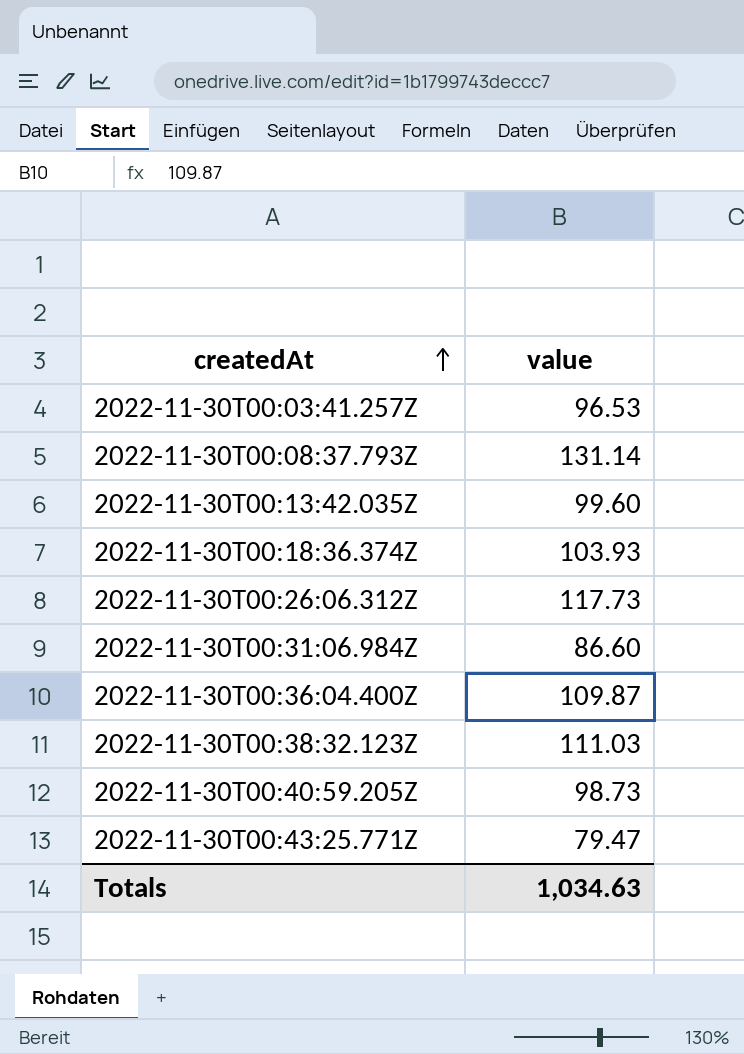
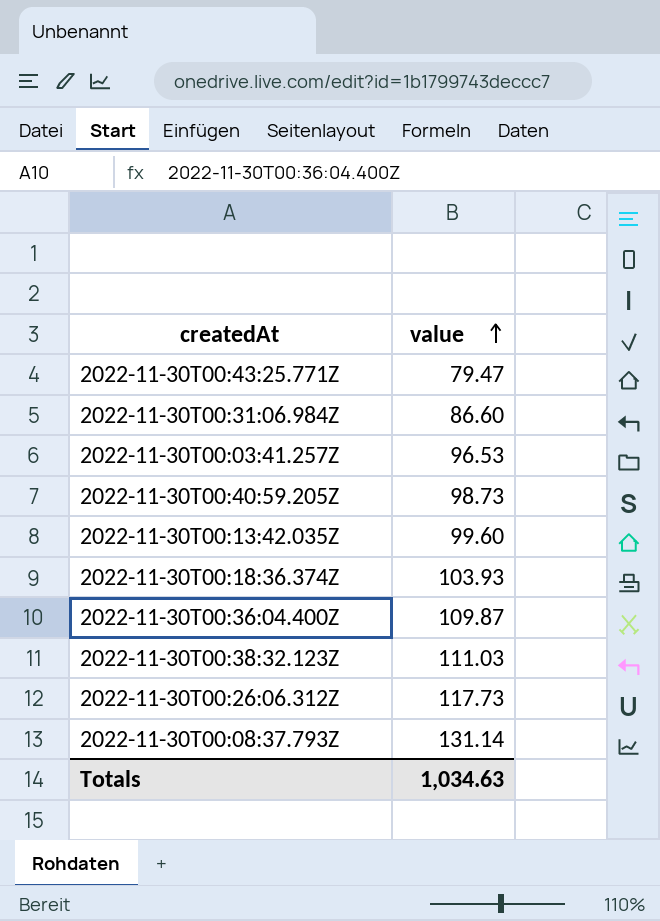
row order: createdAt ascending -> value ascending

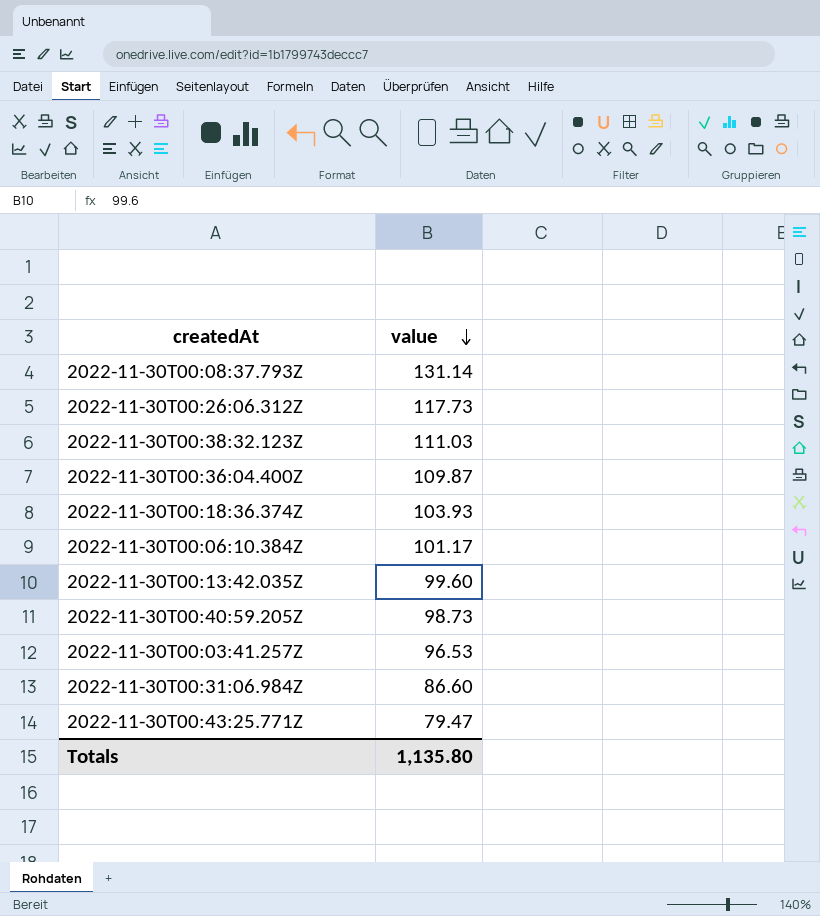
row order: value ascending -> value descending
row 2022-11-30T00:06:10.384Z: none -> 101.17
Totals | value: 1,034.63 -> 1,135.80

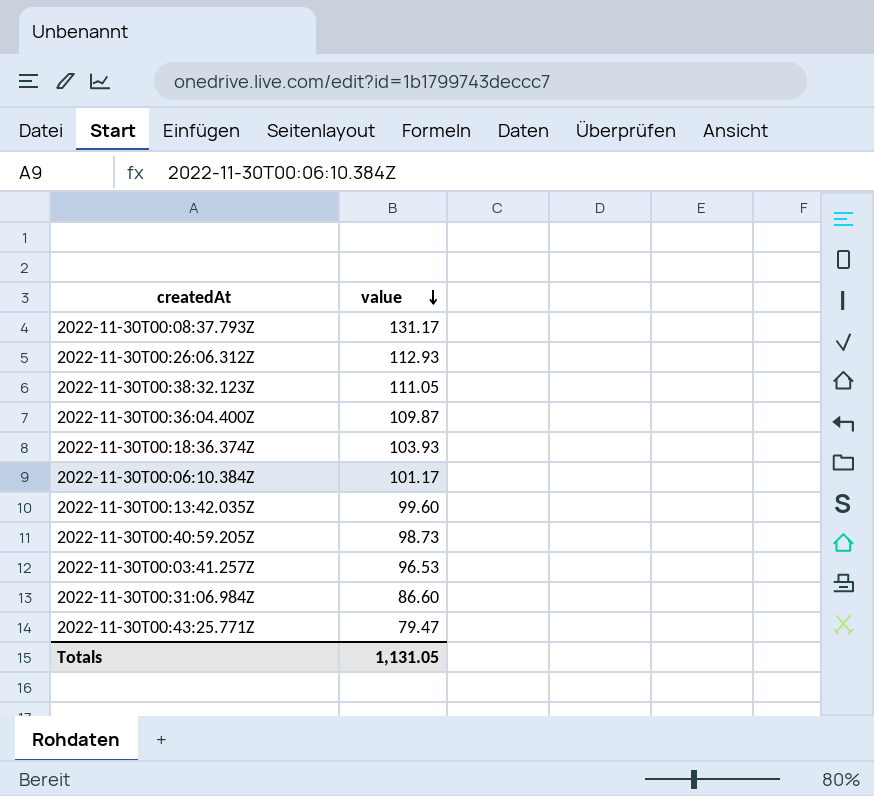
2022-11-30T00:08:37.793Z | value: 131.14 -> 131.17
2022-11-30T00:26:06.312Z | value: 117.73 -> 112.93
2022-11-30T00:38:32.123Z | value: 111.03 -> 111.05
Totals | value: 1,135.80 -> 1,131.05

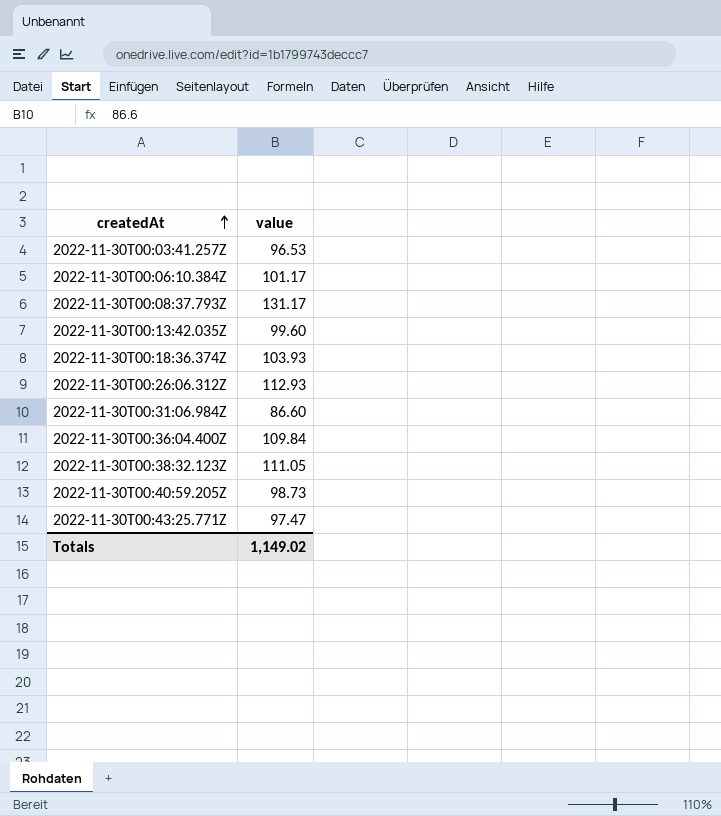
row order: value descending -> createdAt ascending
2022-11-30T00:36:04.400Z | value: 109.87 -> 109.84
2022-11-30T00:43:25.771Z | value: 79.47 -> 97.47
Totals | value: 1,131.05 -> 1,149.02

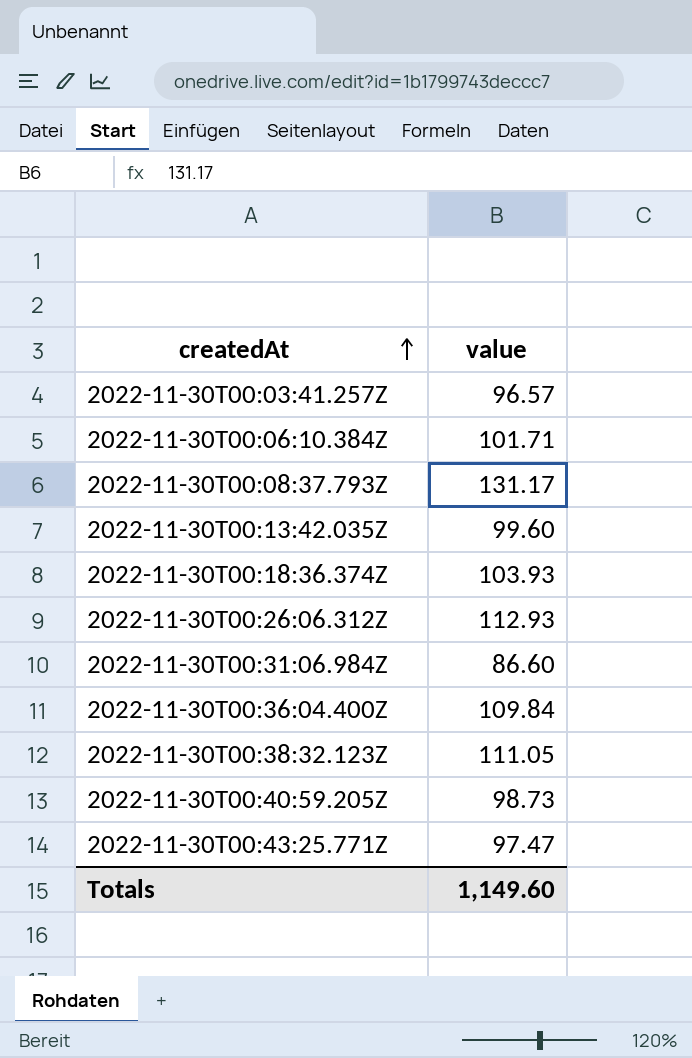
2022-11-30T00:03:41.257Z | value: 96.53 -> 96.57
2022-11-30T00:06:10.384Z | value: 101.17 -> 101.71
Totals | value: 1,149.02 -> 1,149.60

